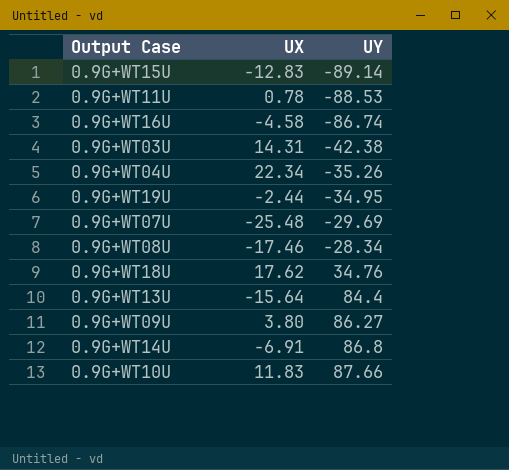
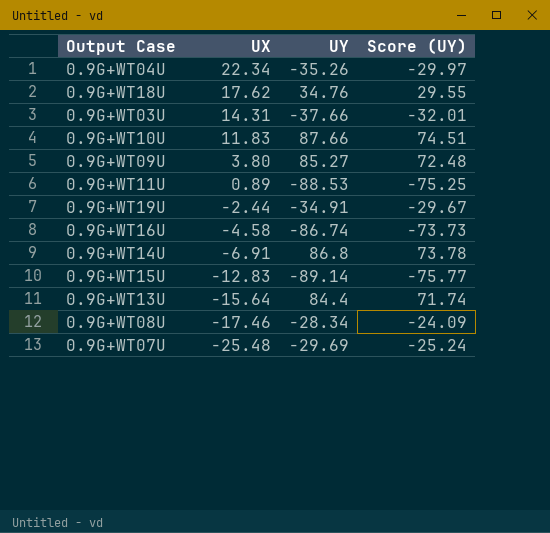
row order: UY ascending -> UX descending
column Score (UY) | formula: none -> [UY] * 0.85
0.9G+WT03U | UY: -42.38 -> -37.66
0.9G+WT09U | UY: 86.27 -> 85.27
0.9G+WT11U | UX: 0.78 -> 0.89
0.9G+WT19U | UY: -34.95 -> -34.91

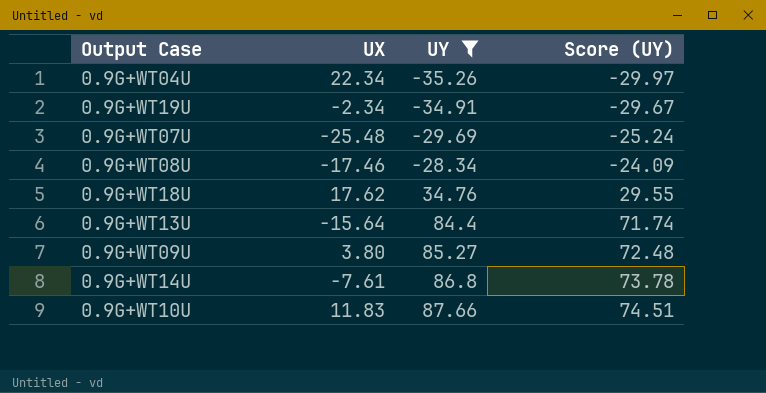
filter: none -> UY >= -35.26
row order: UX descending -> UY ascending
0.9G+WT19U | UX: -2.44 -> -2.34
0.9G+WT14U | UX: -6.91 -> -7.61

